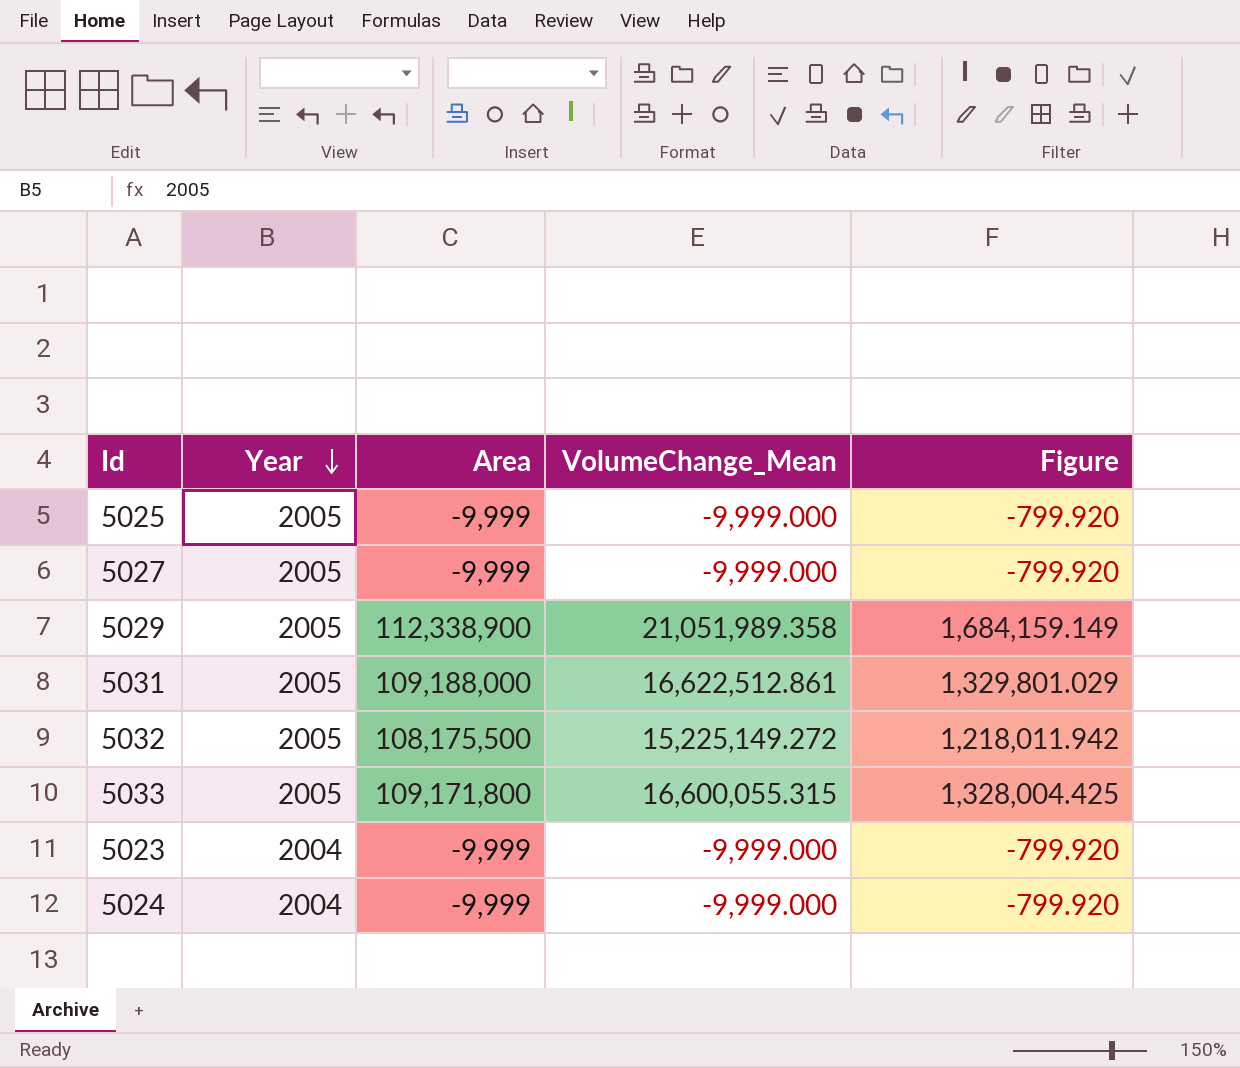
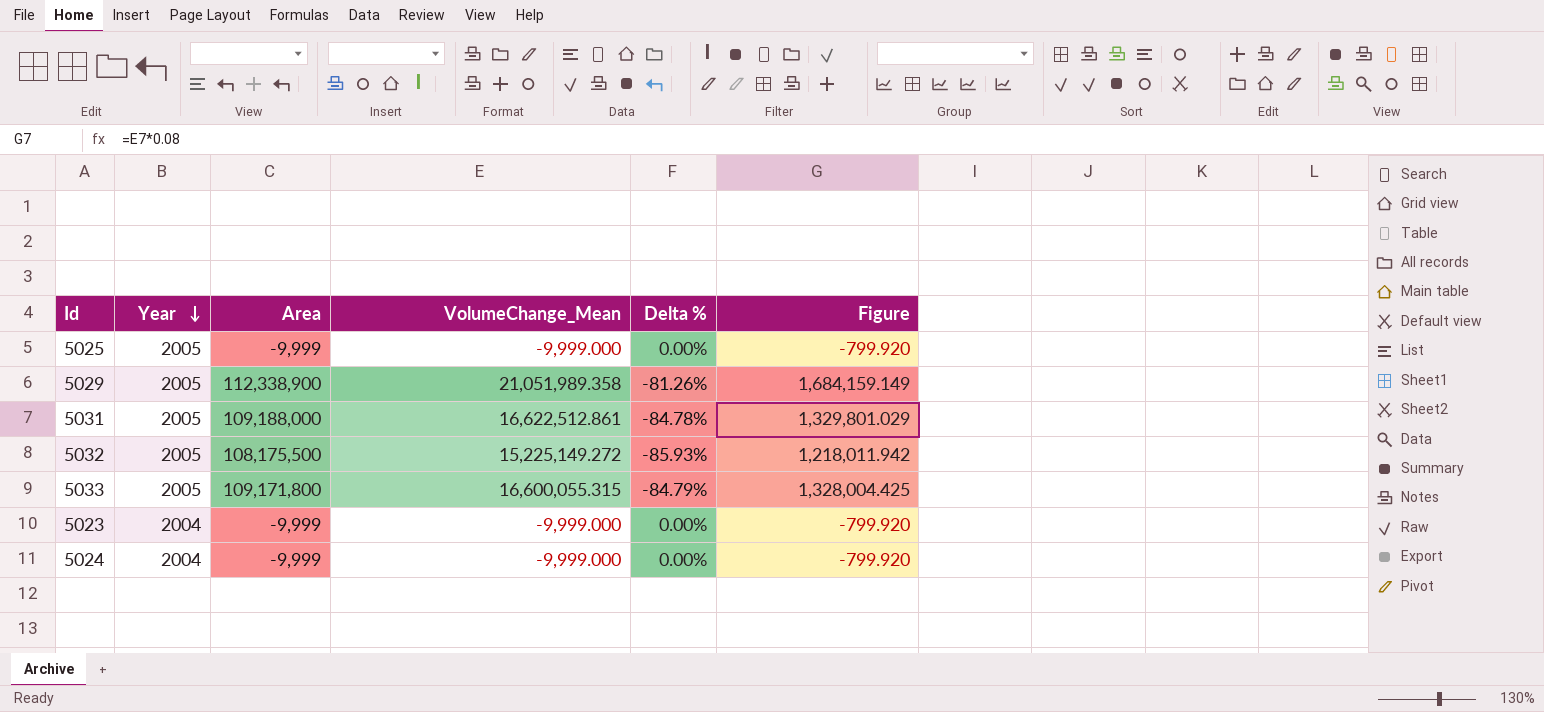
column Delta % | formula: none -> ([VolumeChange_Mean] - [Area]) / [Area]
row 5027: 2005 | -9,999 | -9,999.000 | -799.920 -> none

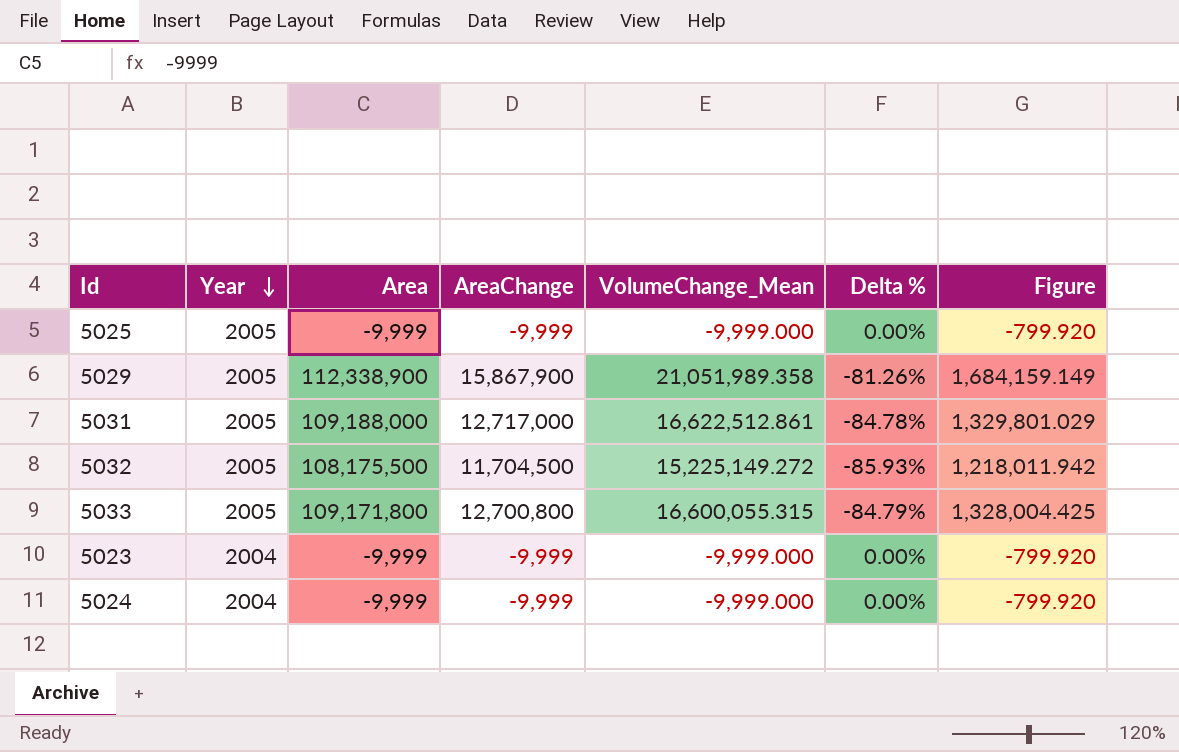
column AreaChange | position: none -> 4

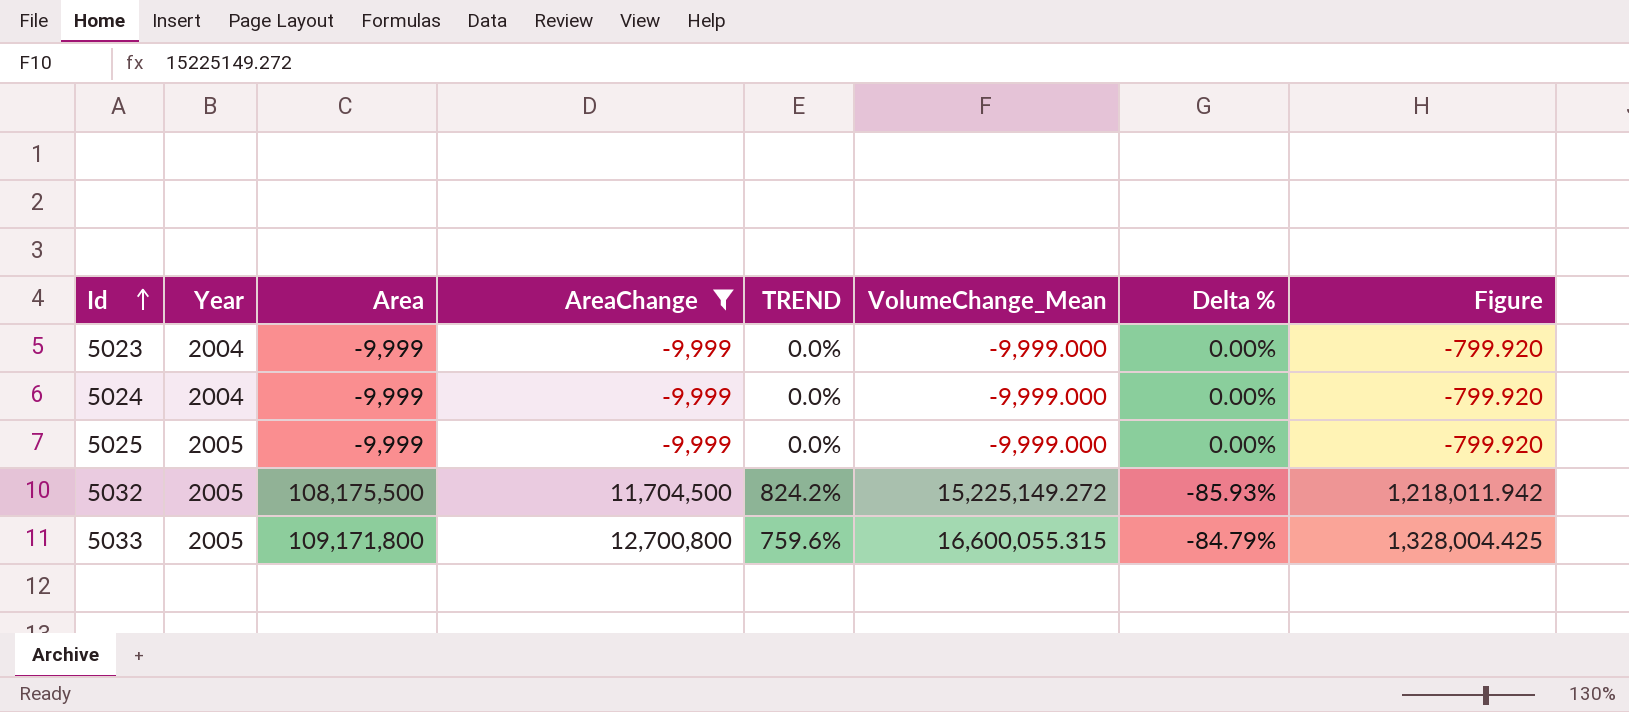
filter: none -> AreaChange <= 12,700,800
row order: Year descending -> Id ascending
column TREND | formula: none -> ([Area] - [AreaChange]) / [AreaChange]

